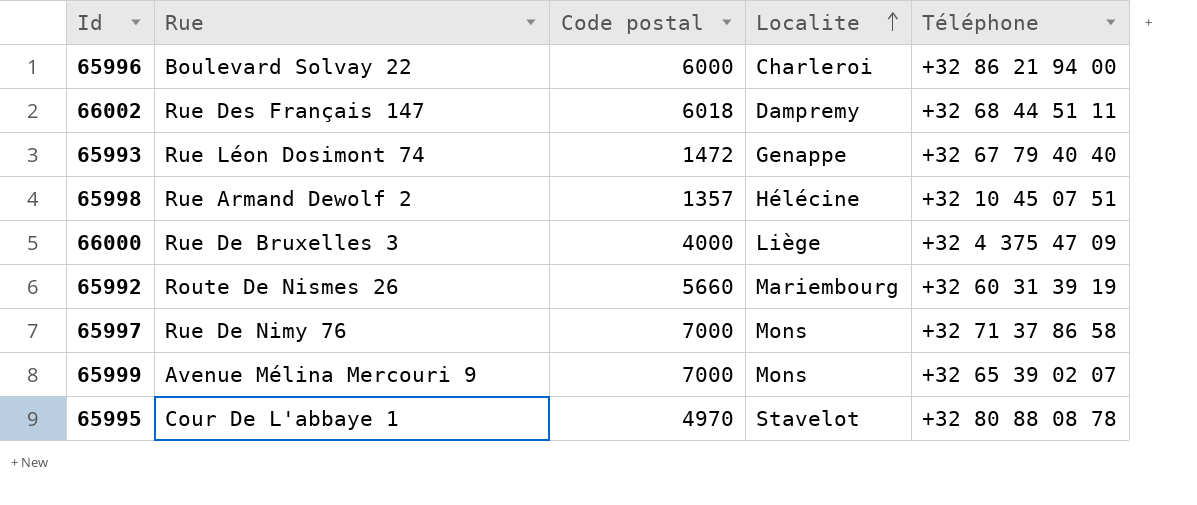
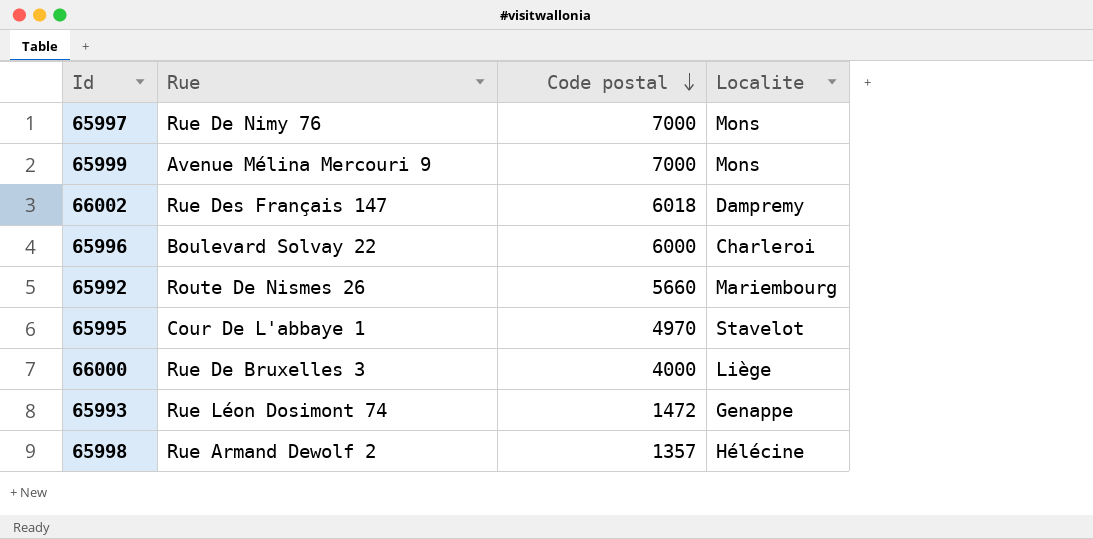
row order: Localite ascending -> Code postal descending
column Téléphone | position: 5 -> none

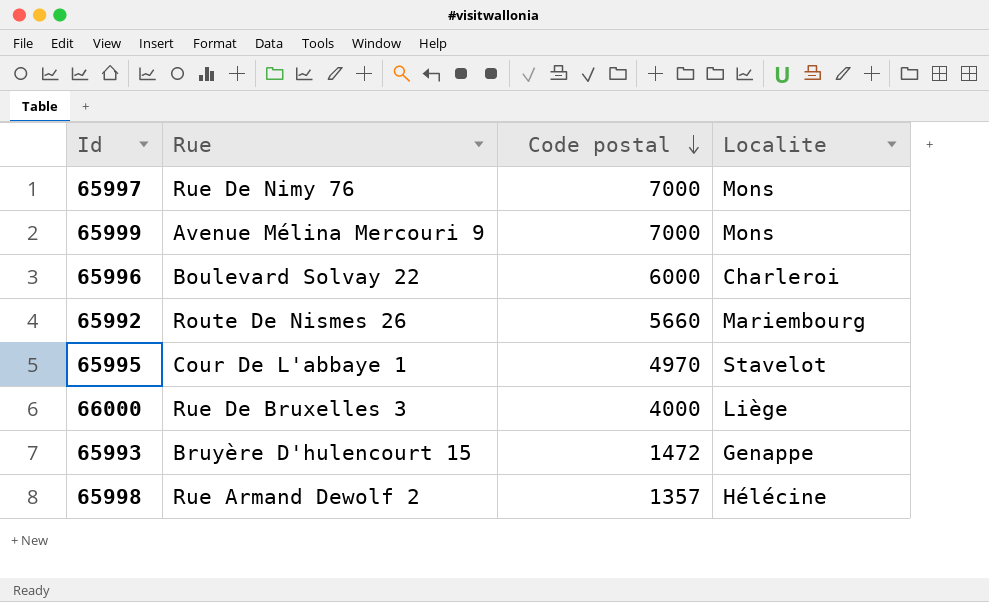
row 66002: Rue Des Français 147 | 6018 | Dampremy -> none
65993 | Rue: Rue Léon Dosimont 74 -> Bruyère D'hulencourt 15

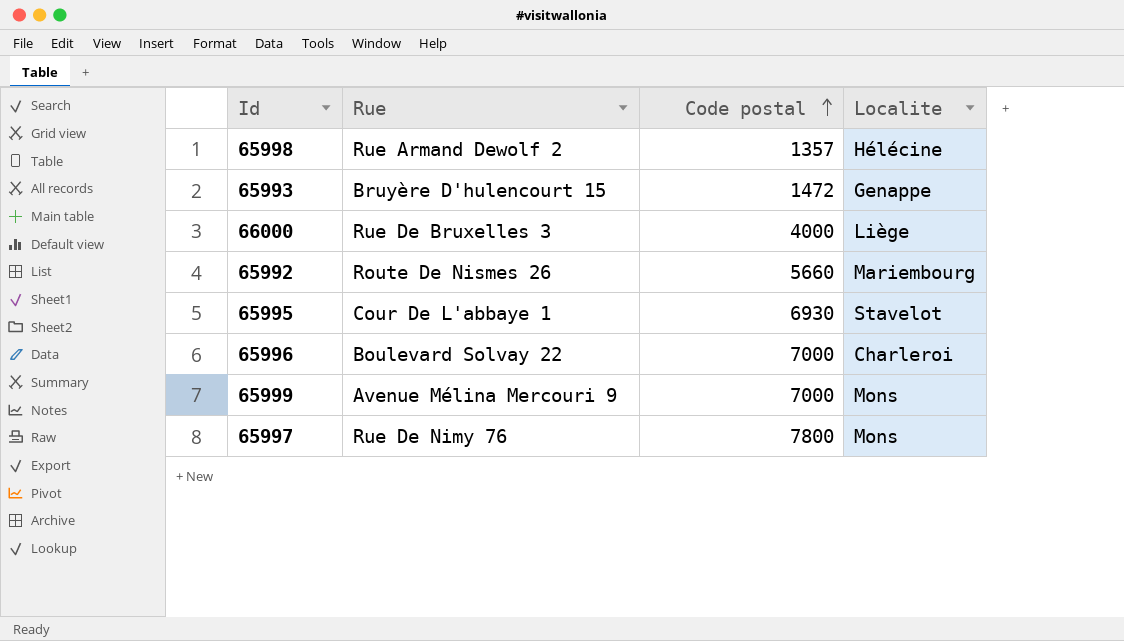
row order: Code postal descending -> Code postal ascending
65995 | Code postal: 4970 -> 6930
65996 | Code postal: 6000 -> 7000
65997 | Code postal: 7000 -> 7800

